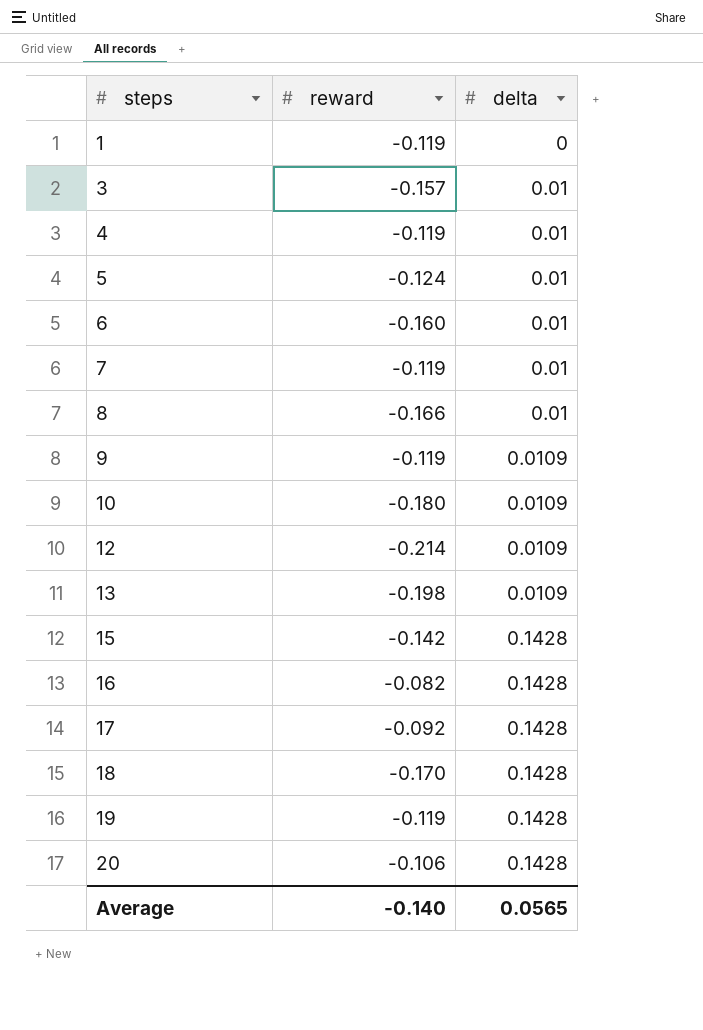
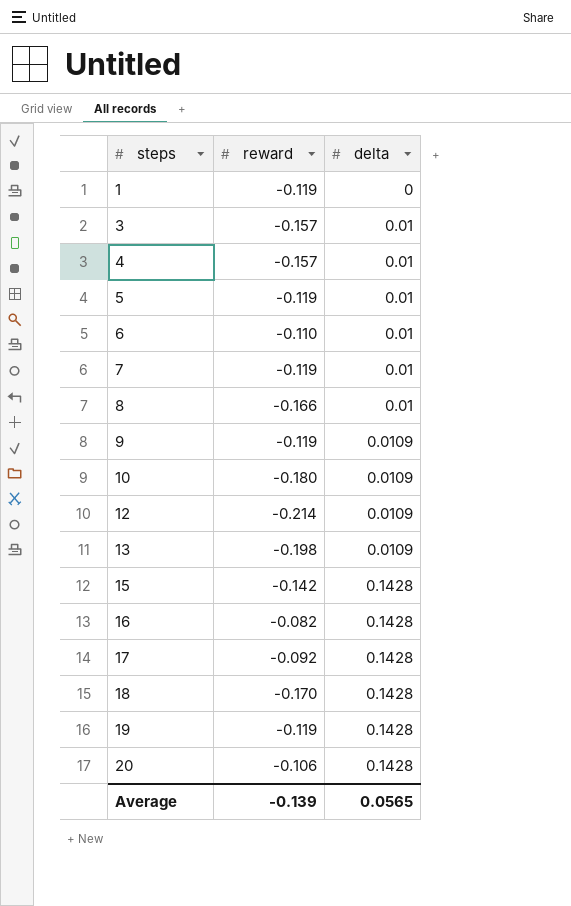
4 | reward: -0.119 -> -0.157
5 | reward: -0.124 -> -0.119
6 | reward: -0.160 -> -0.110
Average | reward: -0.140 -> -0.139

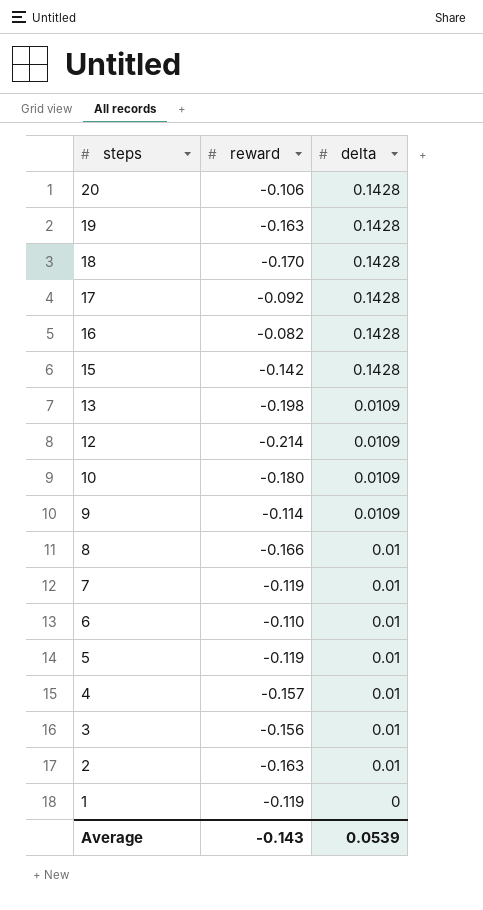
row order: steps ascending -> steps descending
19 | reward: -0.119 -> -0.163
9 | reward: -0.119 -> -0.114
3 | reward: -0.157 -> -0.156
row 2: none -> -0.163 | 0.01
Average | reward: -0.139 -> -0.143
Average | delta: 0.0565 -> 0.0539

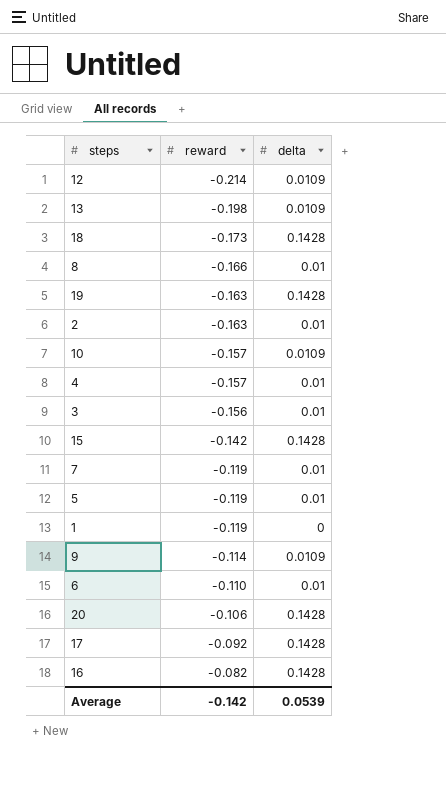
row order: steps descending -> reward ascending
18 | reward: -0.170 -> -0.173
10 | reward: -0.180 -> -0.157
Average | reward: -0.143 -> -0.142

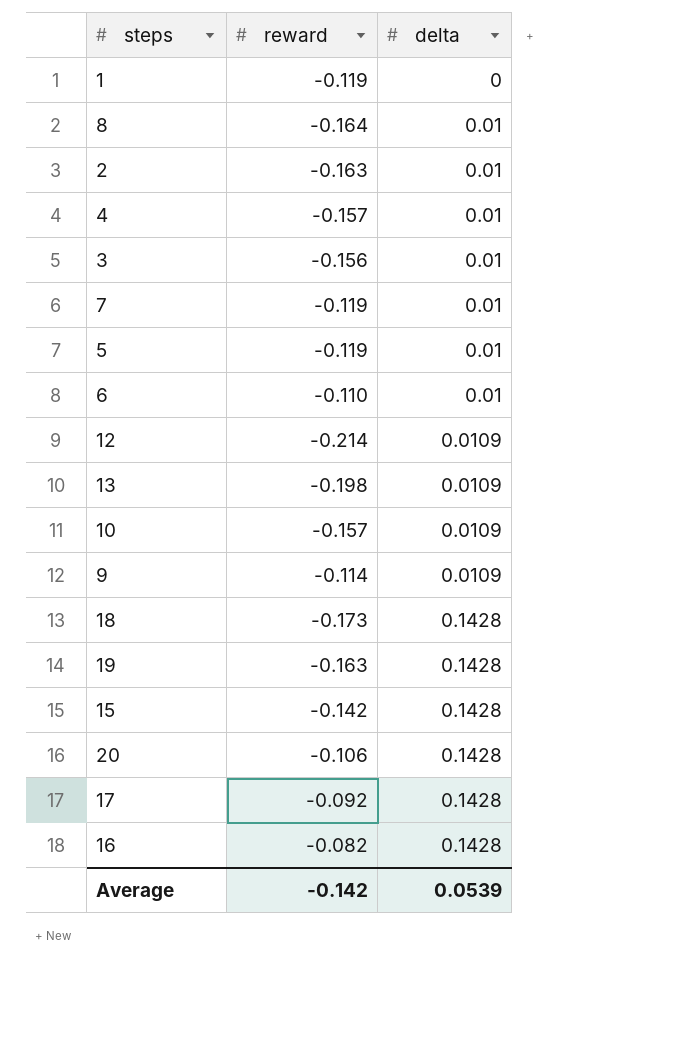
row order: reward ascending -> delta ascending
8 | reward: -0.166 -> -0.164

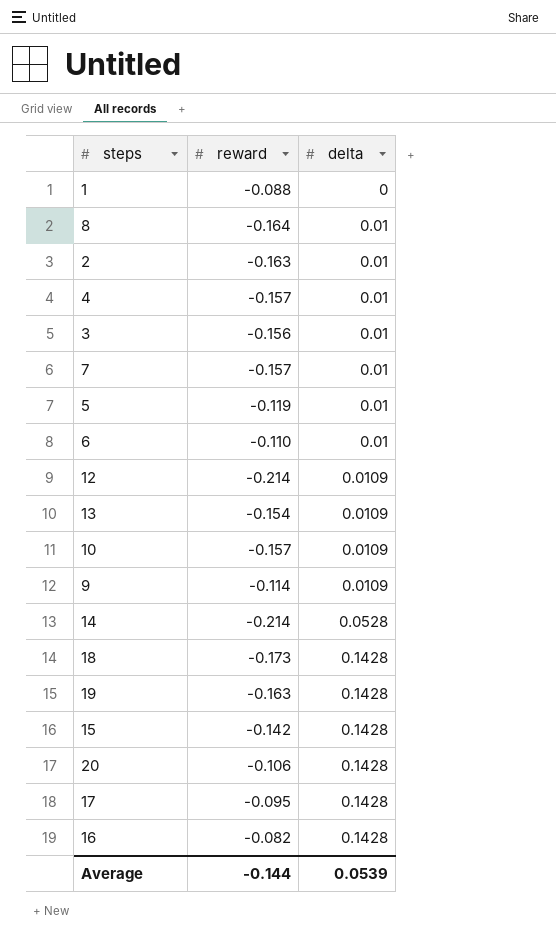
1 | reward: -0.119 -> -0.088
7 | reward: -0.119 -> -0.157
13 | reward: -0.198 -> -0.154
row 14: none -> -0.214 | 0.0528
17 | reward: -0.092 -> -0.095
Average | reward: -0.142 -> -0.144

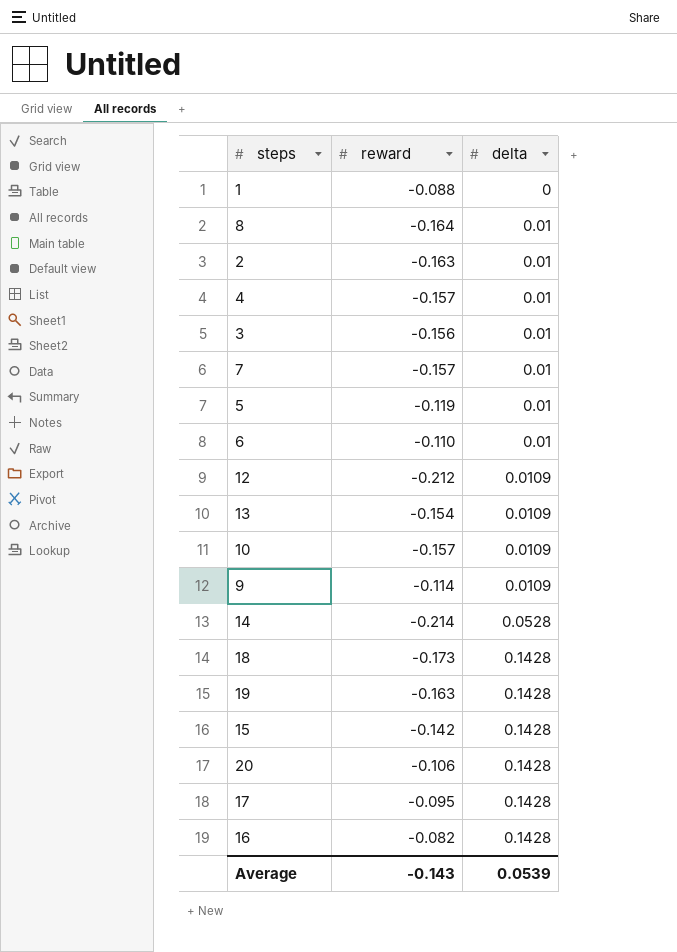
12 | reward: -0.214 -> -0.212
Average | reward: -0.144 -> -0.143

